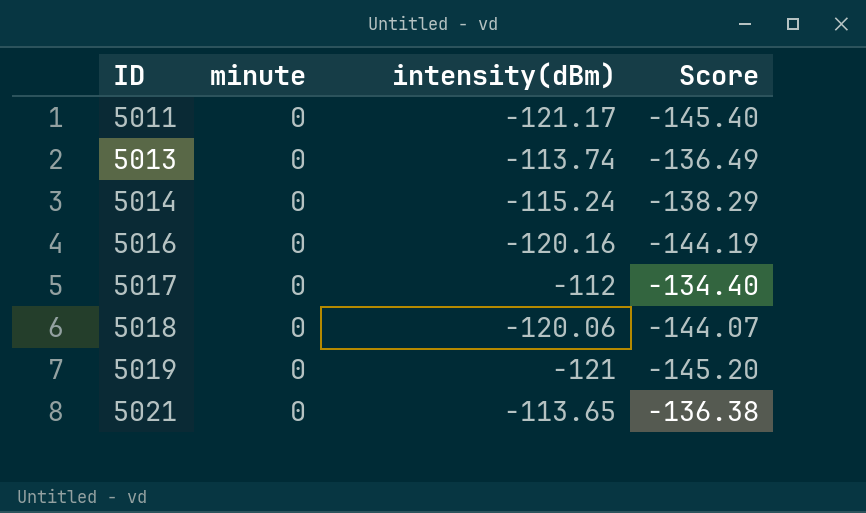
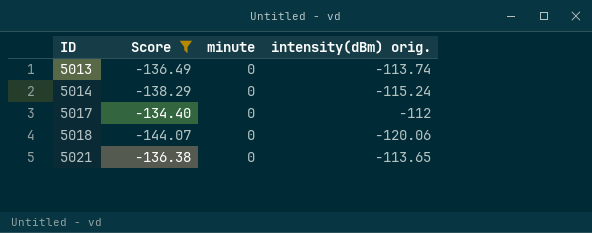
filter: none -> Score >= -144.07
column Score | position: 4 -> 2
column name: intensity(dBm) -> intensity(dBm) orig.

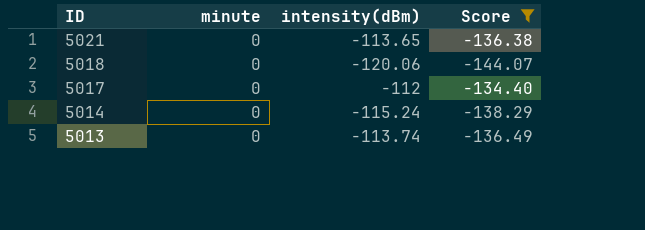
row order: ID ascending -> ID descending
column name: intensity(dBm) orig. -> intensity(dBm)
column Score | position: 2 -> 4

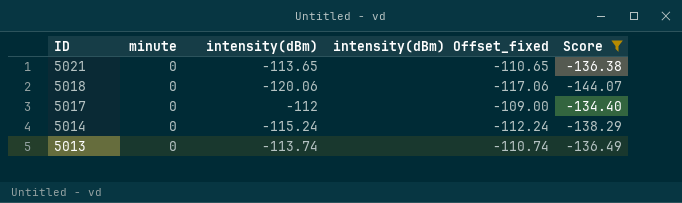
column intensity(dBm) Offset_fixed | formula: none -> [intensity(dBm)] + 3

